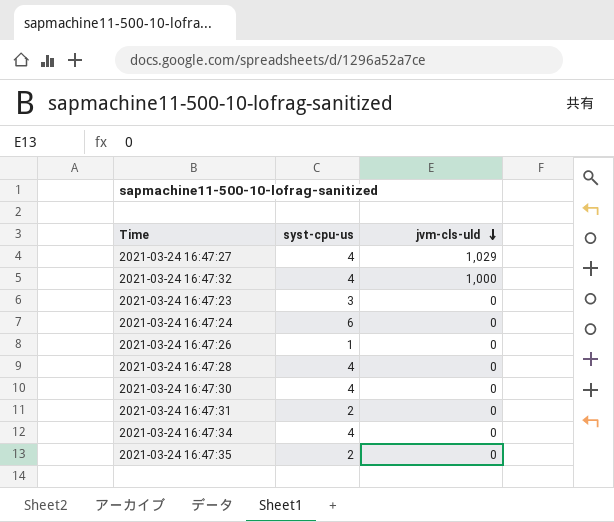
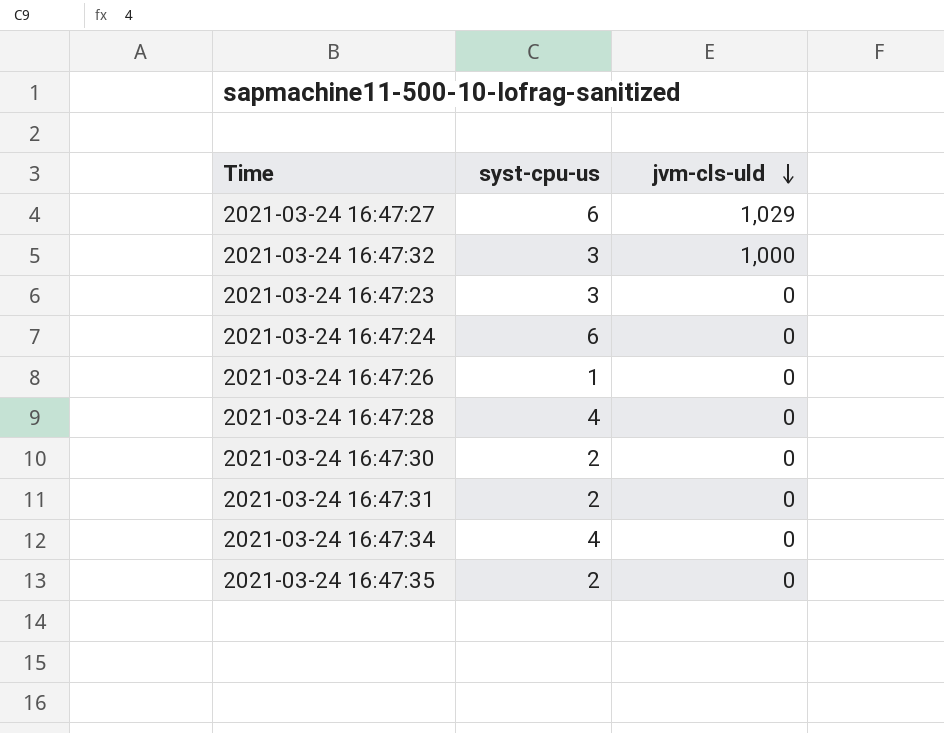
2021-03-24 16:47:27 | syst-cpu-us: 4 -> 6
2021-03-24 16:47:32 | syst-cpu-us: 4 -> 3
2021-03-24 16:47:30 | syst-cpu-us: 4 -> 2

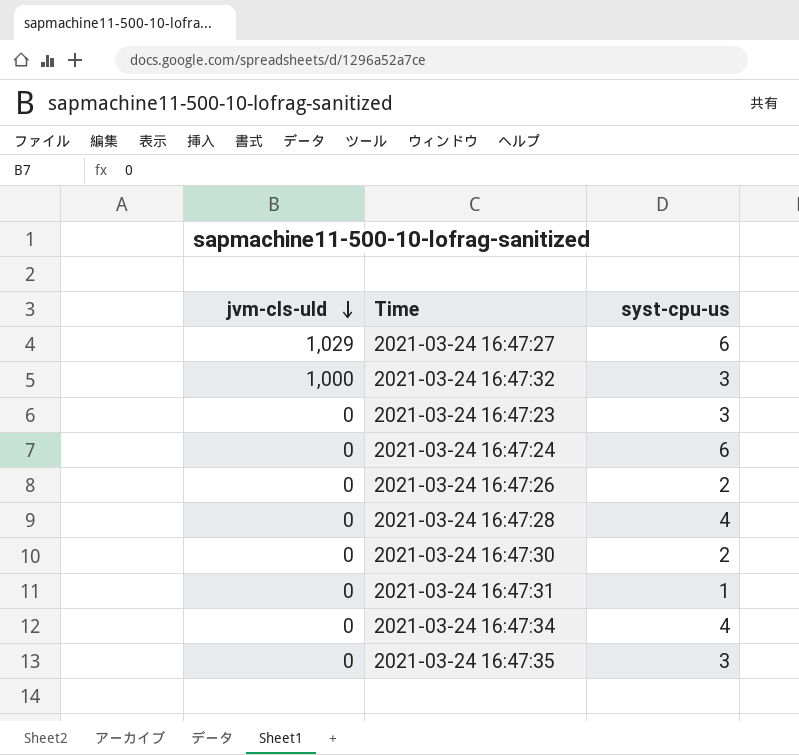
column jvm-cls-uld | position: 3 -> 1
2021-03-24 16:47:26 | syst-cpu-us: 1 -> 2
2021-03-24 16:47:31 | syst-cpu-us: 2 -> 1
2021-03-24 16:47:35 | syst-cpu-us: 2 -> 3

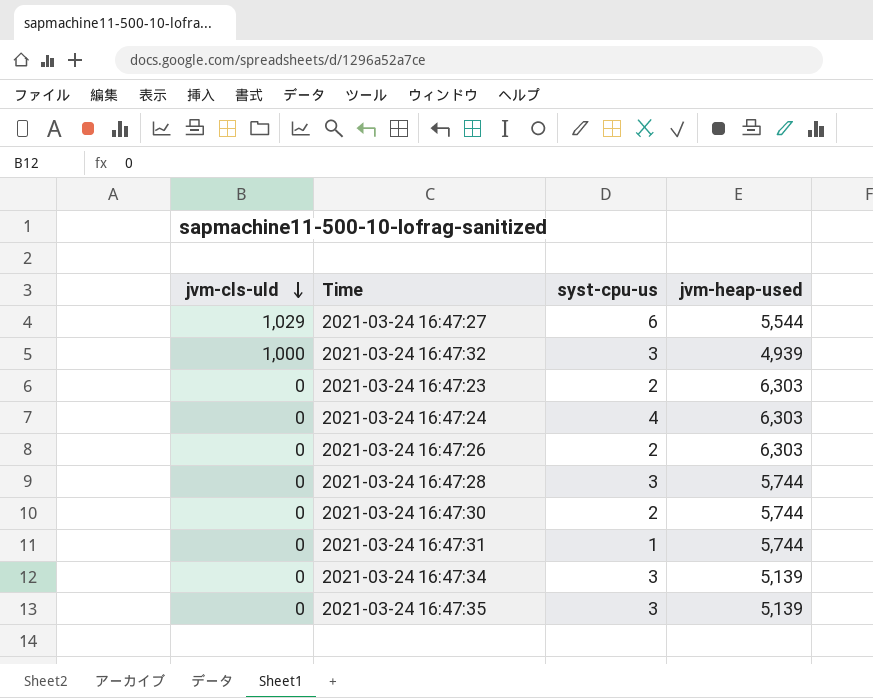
column jvm-heap-used | position: none -> 4
2021-03-24 16:47:23 | syst-cpu-us: 3 -> 2
2021-03-24 16:47:24 | syst-cpu-us: 6 -> 4
2021-03-24 16:47:28 | syst-cpu-us: 4 -> 3
2021-03-24 16:47:34 | syst-cpu-us: 4 -> 3

